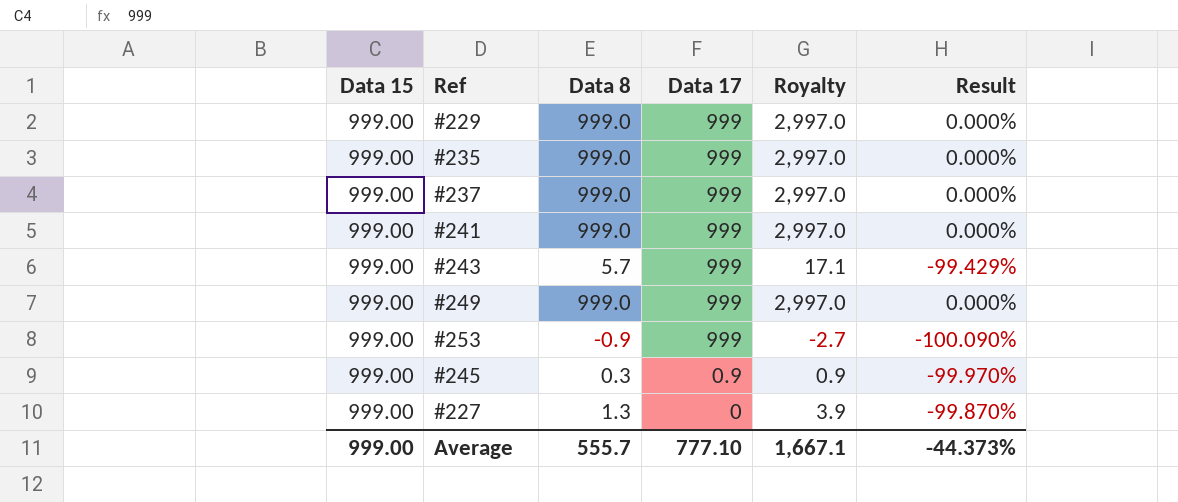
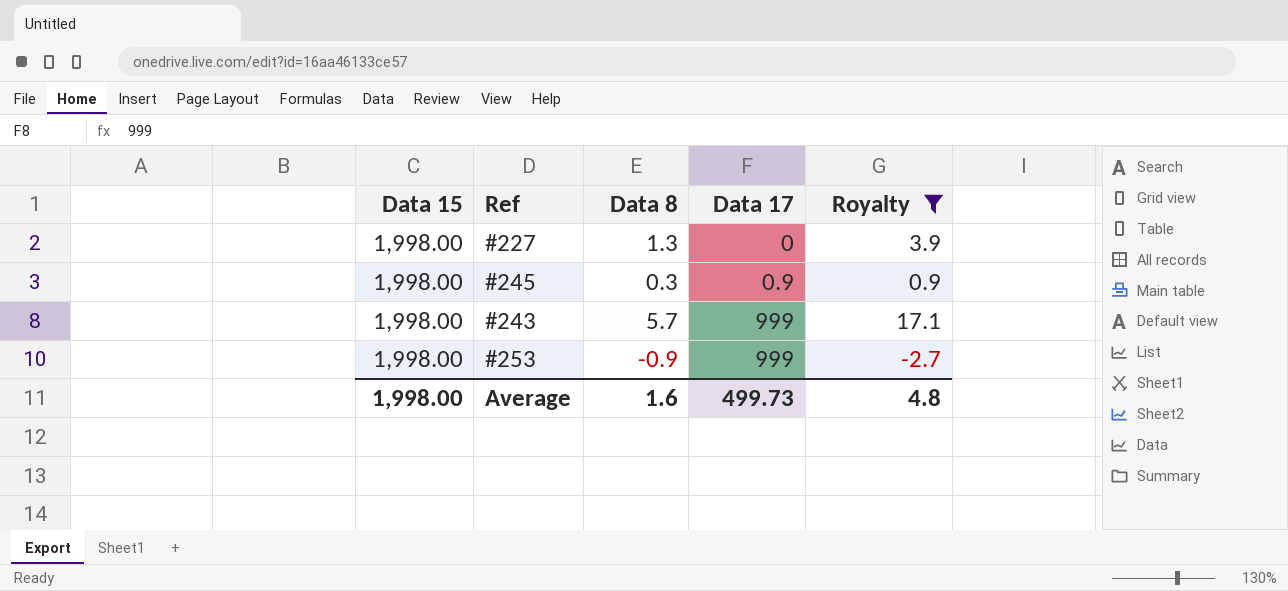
filter: none -> Royalty != 2,997.0
row order: Data 17 descending -> Data 17 ascending
column Result | formula: ([Data 8] - [Data 15]) / [Data 15] -> none
#227 | Data 15: 999.00 -> 1,998.00
#245 | Data 15: 999.00 -> 1,998.00
#243 | Data 15: 999.00 -> 1,998.00
#253 | Data 15: 999.00 -> 1,998.00
Average | Data 15: 999.00 -> 1,998.00
Average | Data 8: 555.7 -> 1.6
Average | Data 17: 777.10 -> 499.73
Average | Royalty: 1,667.1 -> 4.8

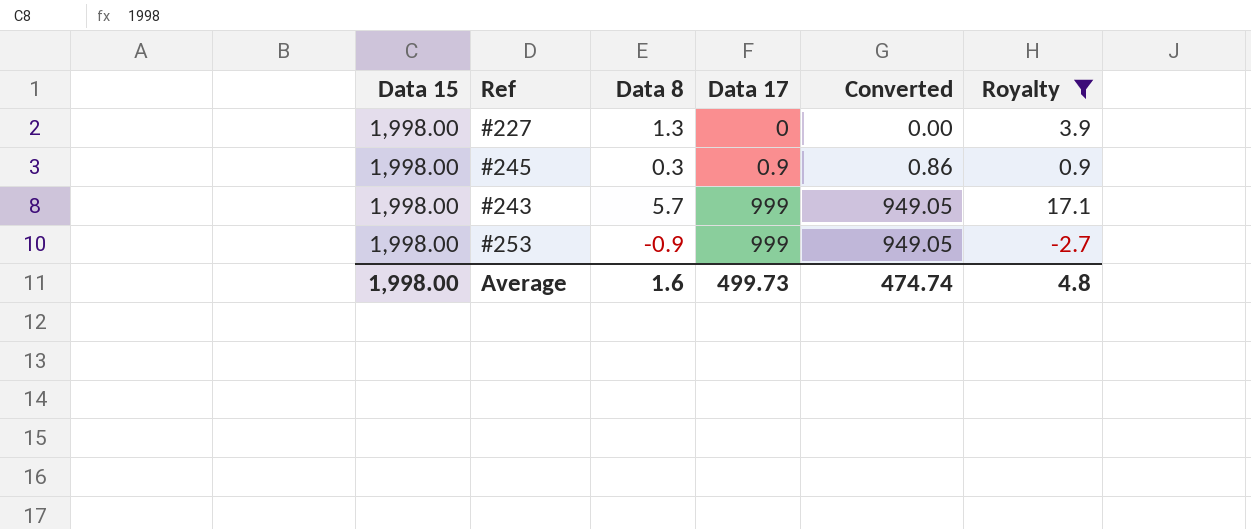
column Converted | formula: none -> [Data 17] * 0.95

